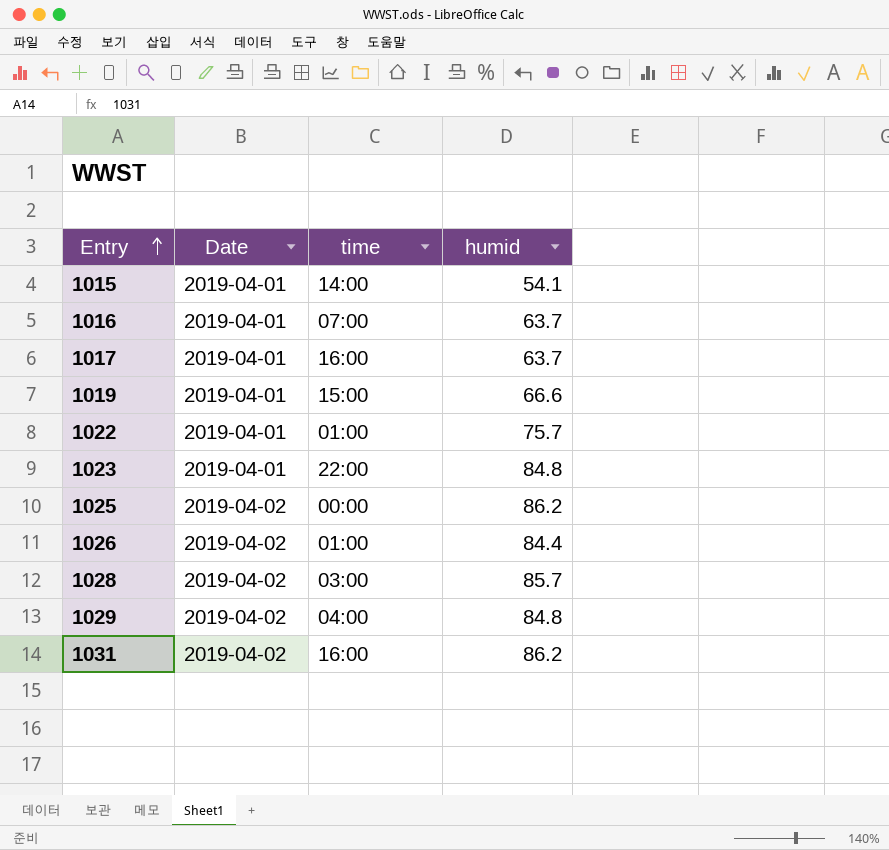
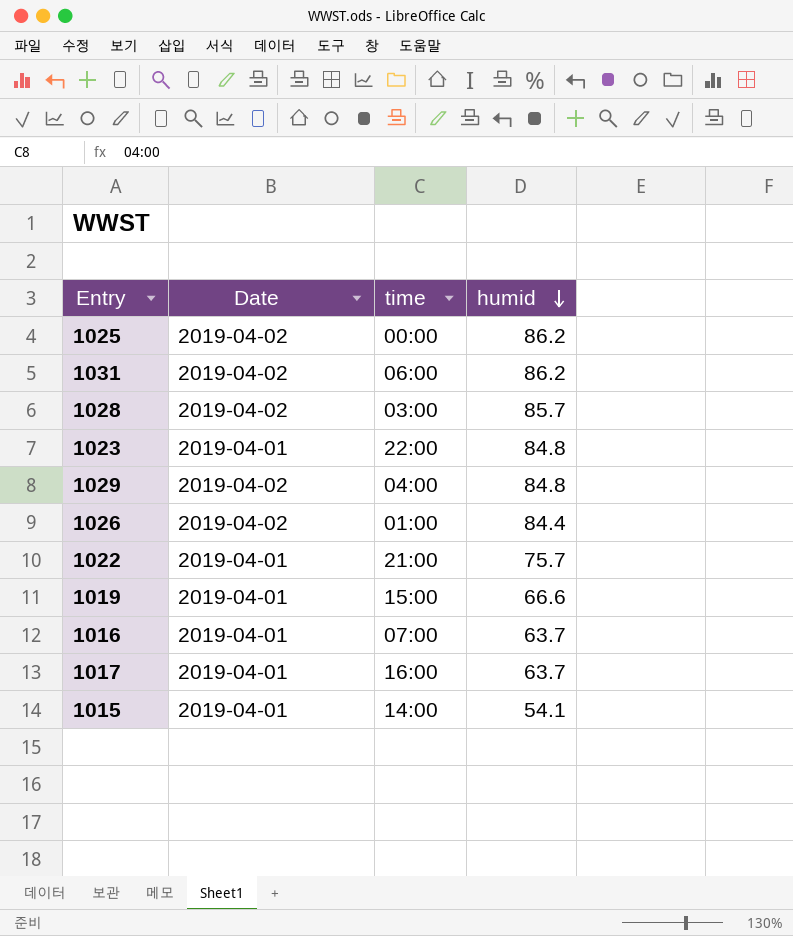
row order: Entry ascending -> humid descending
1031 | time: 16:00 -> 06:00
1022 | time: 01:00 -> 21:00

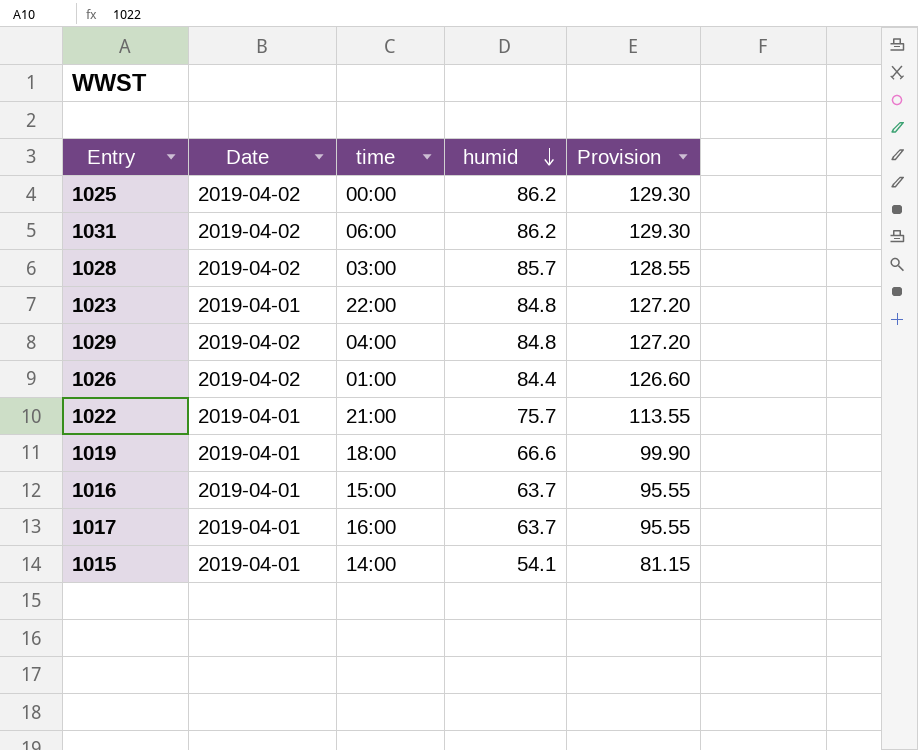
column Provision | formula: none -> [humid] * 1.5
1019 | time: 15:00 -> 18:00
1016 | time: 07:00 -> 15:00

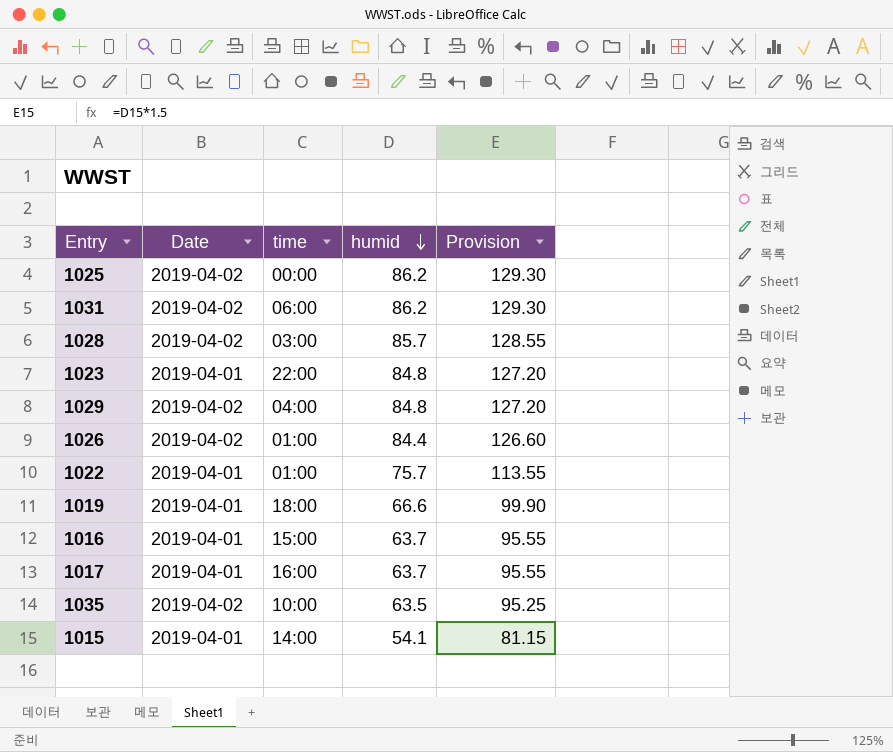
1022 | time: 21:00 -> 01:00
row 1035: none -> 2019-04-02 | 10:00 | 63.5 | 95.25

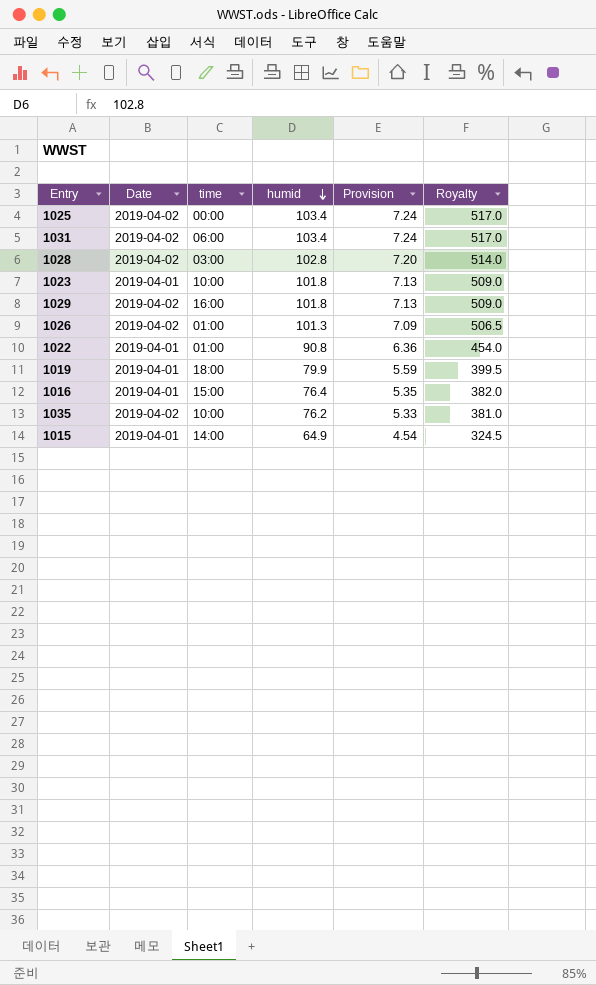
column Provision | formula: [humid] * 1.5 -> [humid] * 0.07
column Royalty | formula: none -> [humid] * 5
row 1017: 2019-04-01 | 16:00 | 63.7 | 95.55 -> none
1025 | humid: 86.2 -> 103.4
1031 | humid: 86.2 -> 103.4
1028 | humid: 85.7 -> 102.8
1023 | time: 22:00 -> 10:00
1023 | humid: 84.8 -> 101.8
1029 | time: 04:00 -> 16:00
1029 | humid: 84.8 -> 101.8
1026 | humid: 84.4 -> 101.3
1022 | humid: 75.7 -> 90.8
1019 | humid: 66.6 -> 79.9
1016 | humid: 63.7 -> 76.4
1035 | humid: 63.5 -> 76.2
1015 | humid: 54.1 -> 64.9

